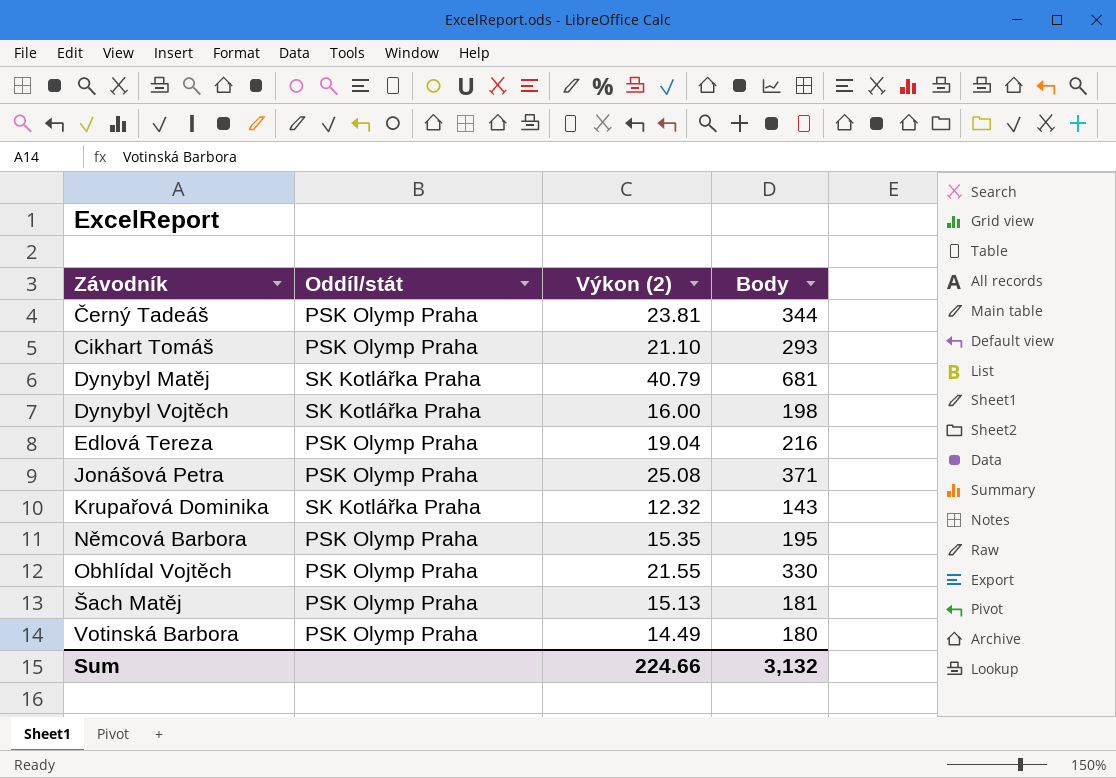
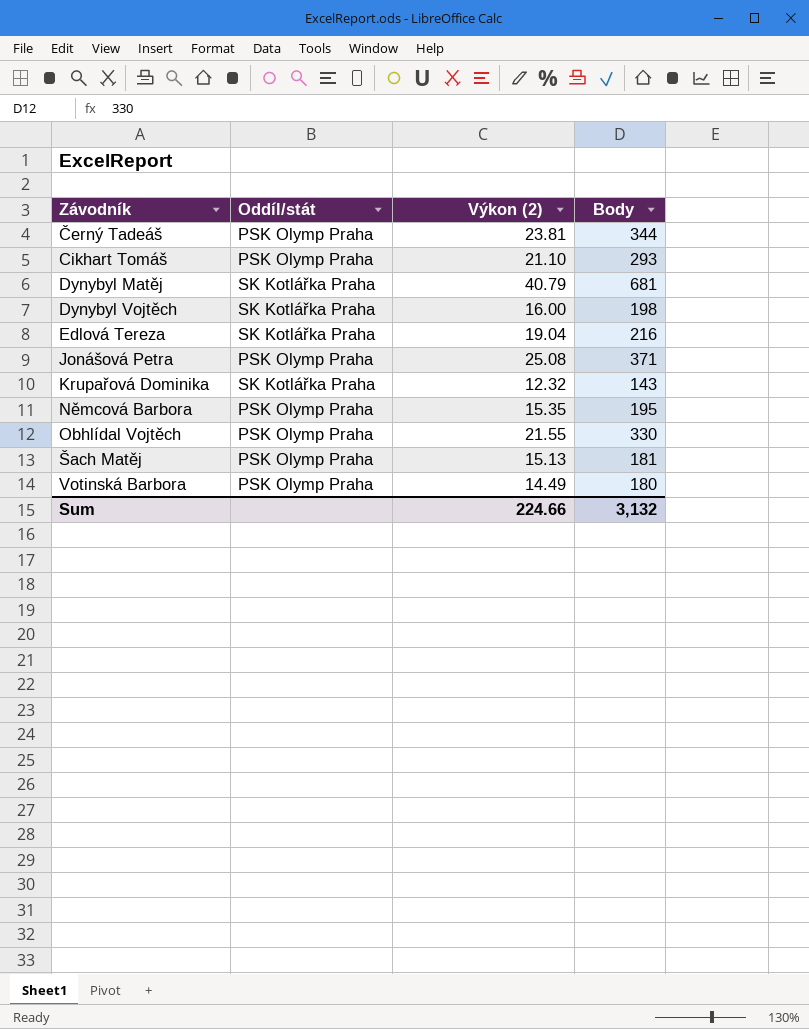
Edlová Tereza | Oddíl/stát: PSK Olymp Praha -> SK Kotlářka Praha

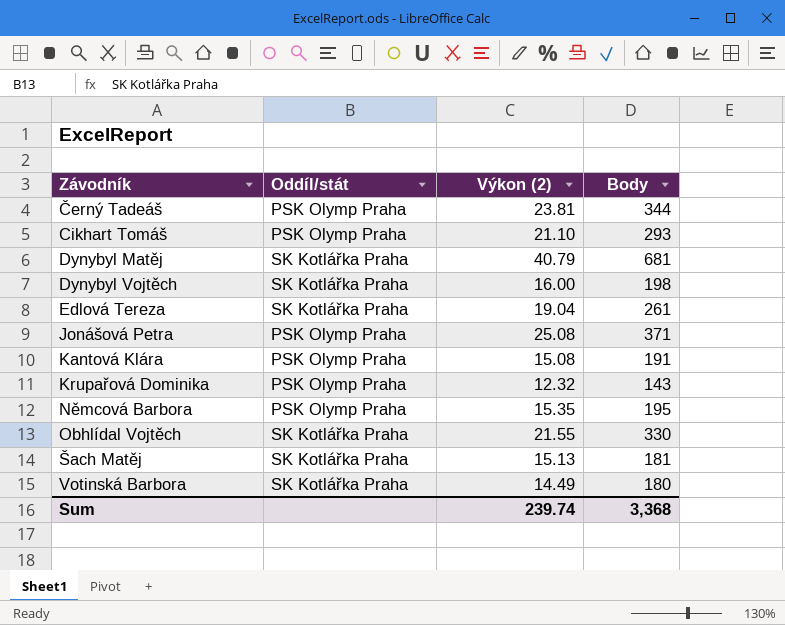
Edlová Tereza | Body: 216 -> 261
row Kantová Klára: none -> PSK Olymp Praha | 15.08 | 191
Krupařová Dominika | Oddíl/stát: SK Kotlářka Praha -> PSK Olymp Praha
Obhlídal Vojtěch | Oddíl/stát: PSK Olymp Praha -> SK Kotlářka Praha
Šach Matěj | Oddíl/stát: PSK Olymp Praha -> SK Kotlářka Praha
Votinská Barbora | Oddíl/stát: PSK Olymp Praha -> SK Kotlářka Praha
Sum | Výkon (2): 224.66 -> 239.74
Sum | Body: 3,132 -> 3,368

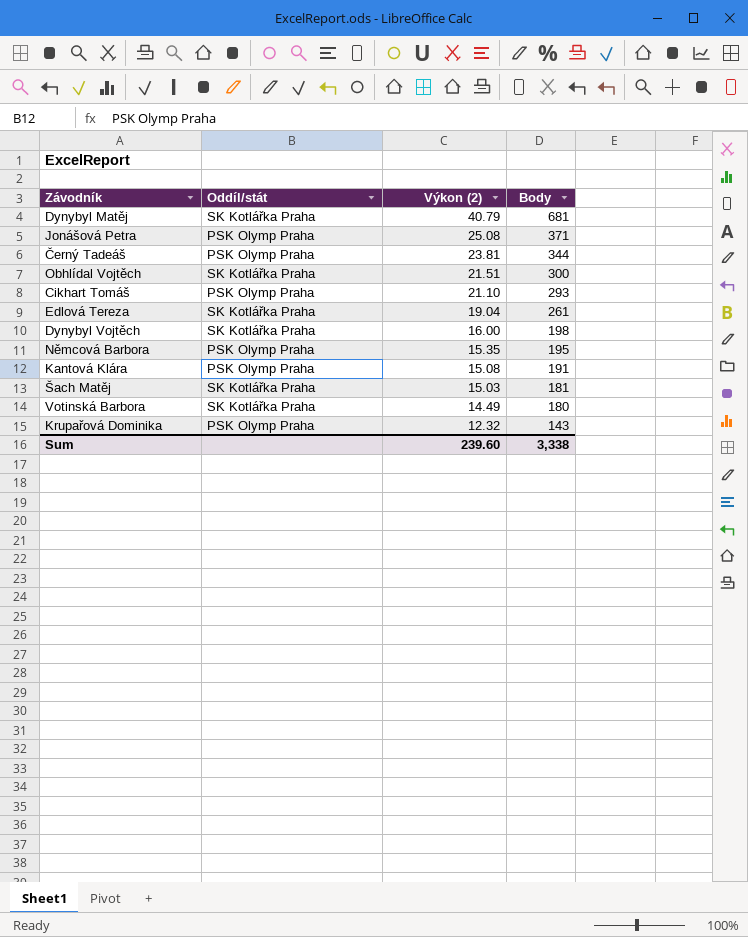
row order: Závodník ascending -> Výkon (2) descending
Obhlídal Vojtěch | Výkon (2): 21.55 -> 21.51
Obhlídal Vojtěch | Body: 330 -> 300
Šach Matěj | Výkon (2): 15.13 -> 15.03
Sum | Výkon (2): 239.74 -> 239.60
Sum | Body: 3,368 -> 3,338

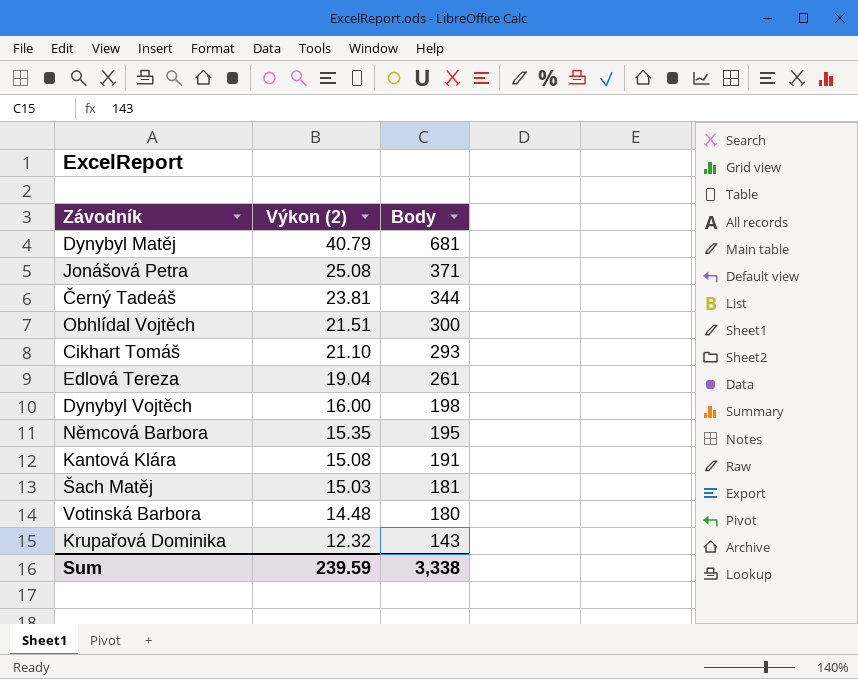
column Oddíl/stát | position: 2 -> none
Votinská Barbora | Výkon (2): 14.49 -> 14.48
Sum | Výkon (2): 239.60 -> 239.59

